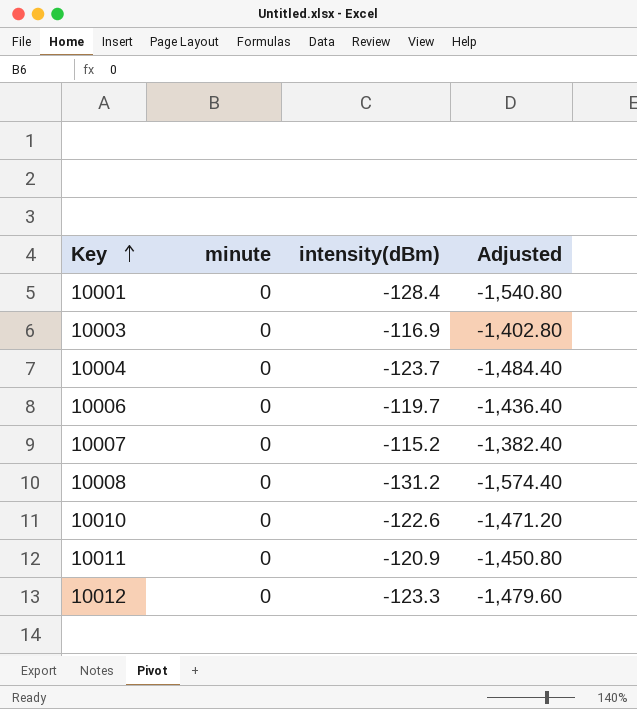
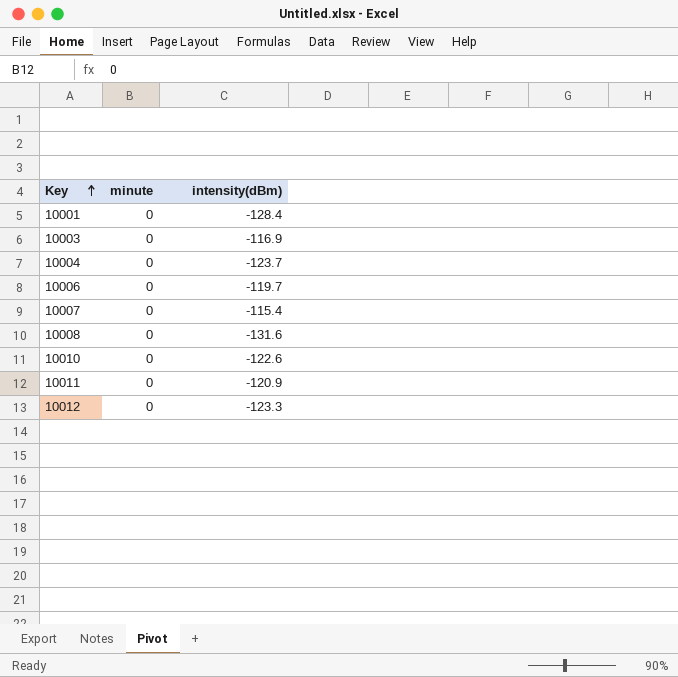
column Adjusted | formula: [intensity(dBm)] * 12 -> none
10007 | intensity(dBm): -115.2 -> -115.4
10008 | intensity(dBm): -131.2 -> -131.6

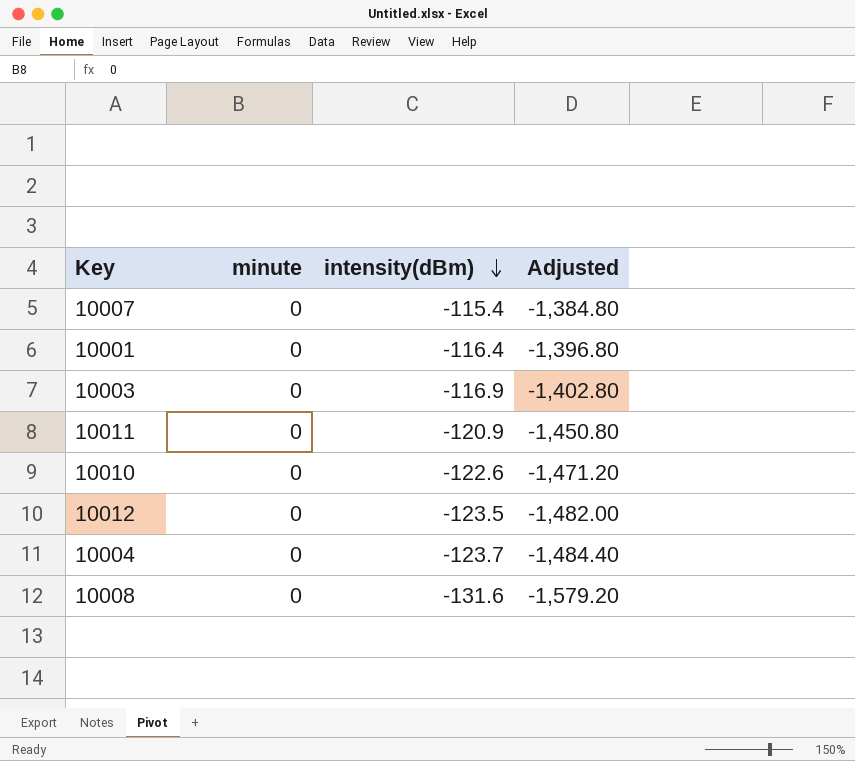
row order: Key ascending -> intensity(dBm) descending
column Adjusted | formula: none -> [intensity(dBm)] * 12
row 10006: 0 | -119.7 -> none
10001 | intensity(dBm): -128.4 -> -116.4
10012 | intensity(dBm): -123.3 -> -123.5

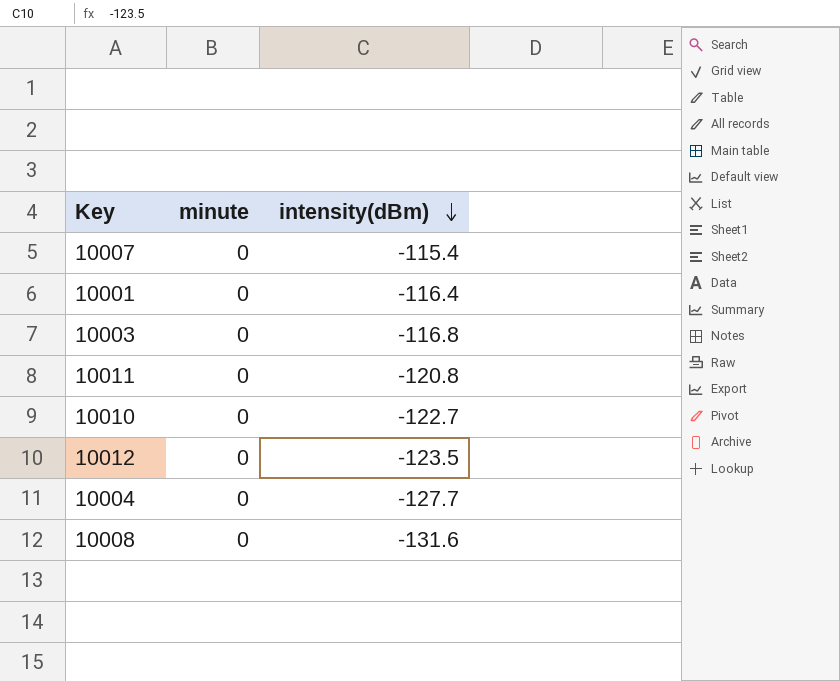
column Adjusted | formula: [intensity(dBm)] * 12 -> none
10003 | intensity(dBm): -116.9 -> -116.8
10011 | intensity(dBm): -120.9 -> -120.8
10010 | intensity(dBm): -122.6 -> -122.7
10004 | intensity(dBm): -123.7 -> -127.7

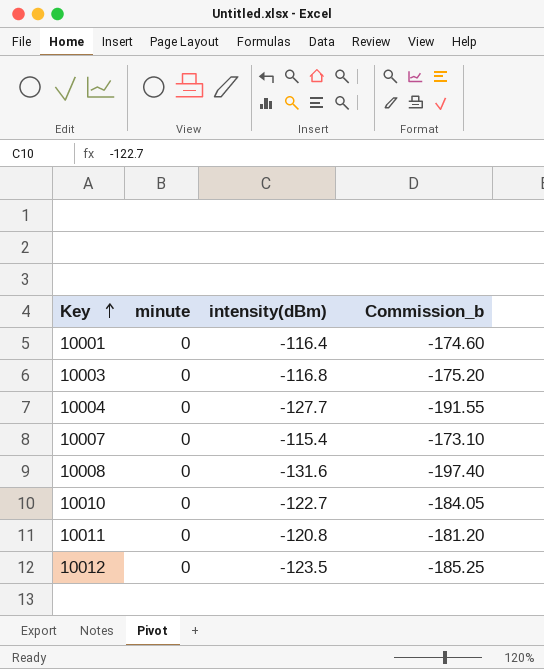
row order: intensity(dBm) descending -> Key ascending
column Commission_b | formula: none -> [intensity(dBm)] * 1.5

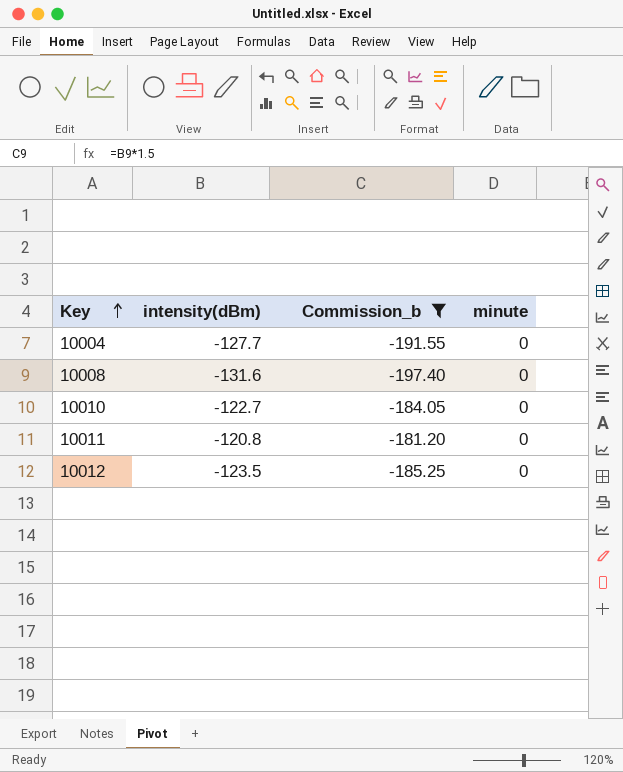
filter: none -> Commission_b <= -181.20
column minute | position: 2 -> 4

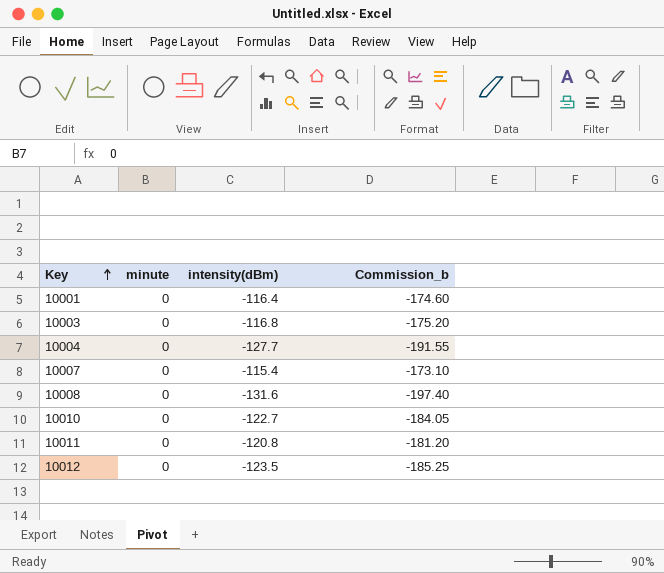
filter: Commission_b <= -181.20 -> none
column minute | position: 4 -> 2

